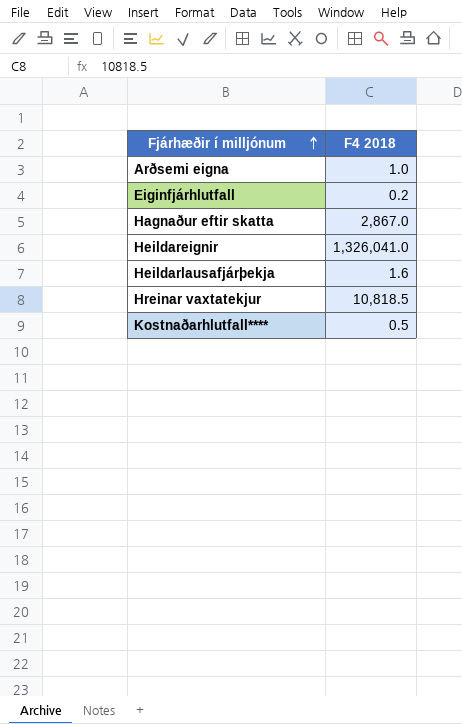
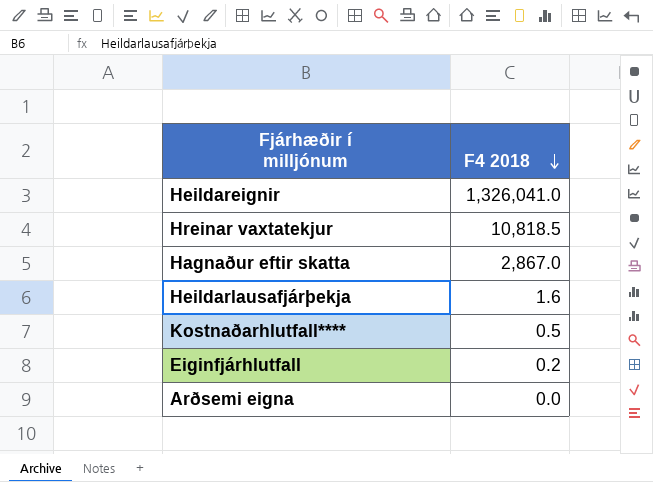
row order: Fjárhæðir í milljónum ascending -> F4 2018 descending
Arðsemi eigna | F4 2018: 1.0 -> 0.0

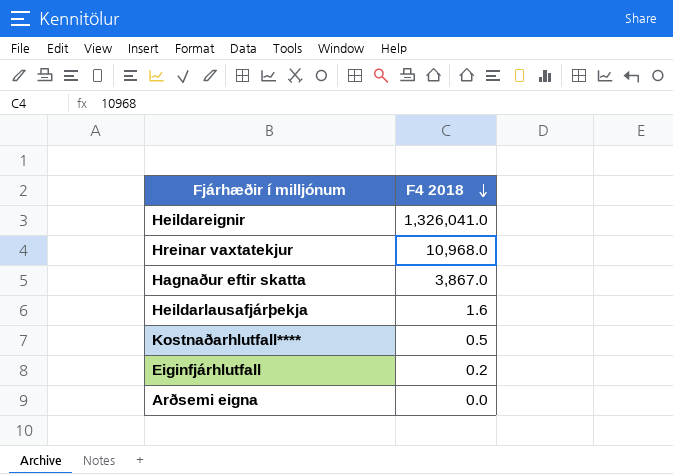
Hreinar vaxtatekjur | F4 2018: 10,818.5 -> 10,968.0
Hagnaður eftir skatta | F4 2018: 2,867.0 -> 3,867.0

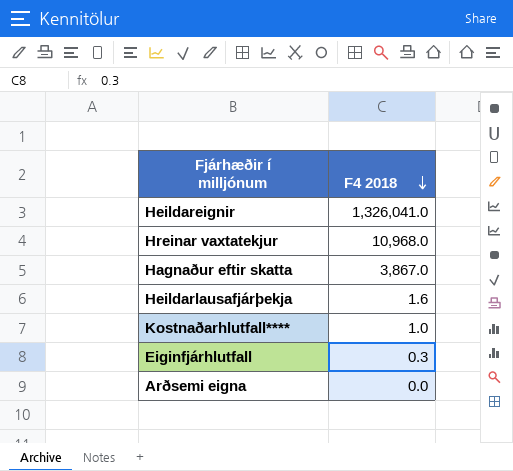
Kostnaðarhlutfall**** | F4 2018: 0.5 -> 1.0
Eiginfjárhlutfall | F4 2018: 0.2 -> 0.3

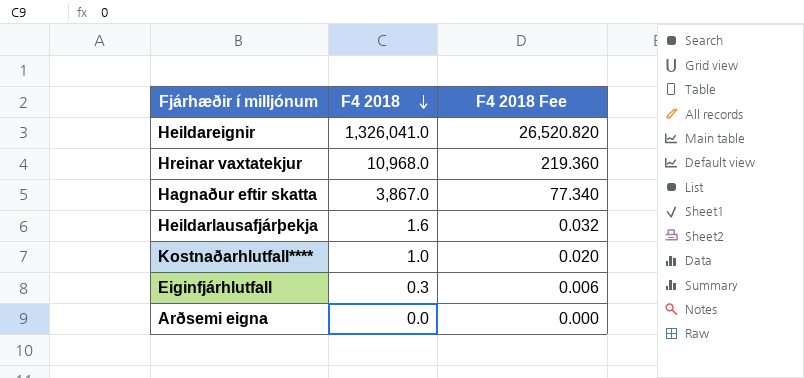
column F4 2018 Fee | formula: none -> [F4 2018] * 0.02

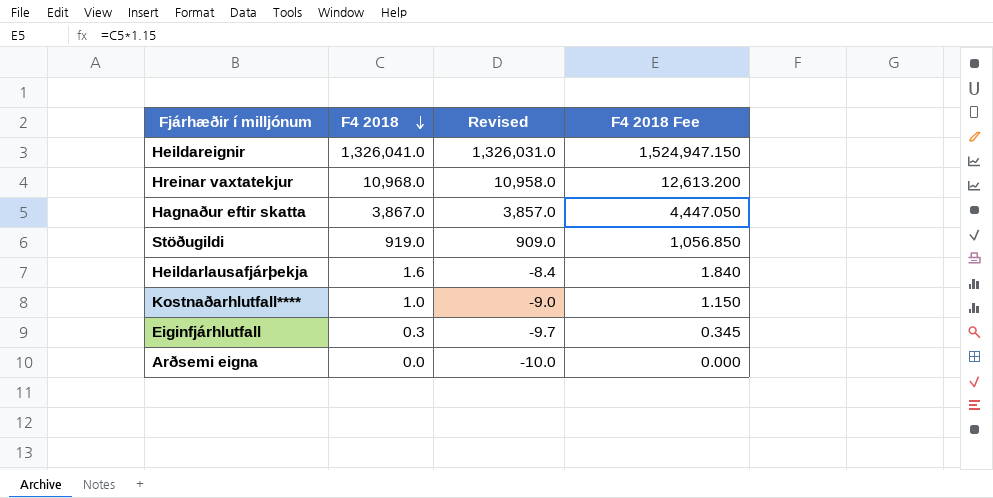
column Revised | formula: none -> [F4 2018] - 10
column F4 2018 Fee | formula: [F4 2018] * 0.02 -> [F4 2018] * 1.15
row Stöðugildi: none -> 919.0 | 909.0 | 1,056.850

